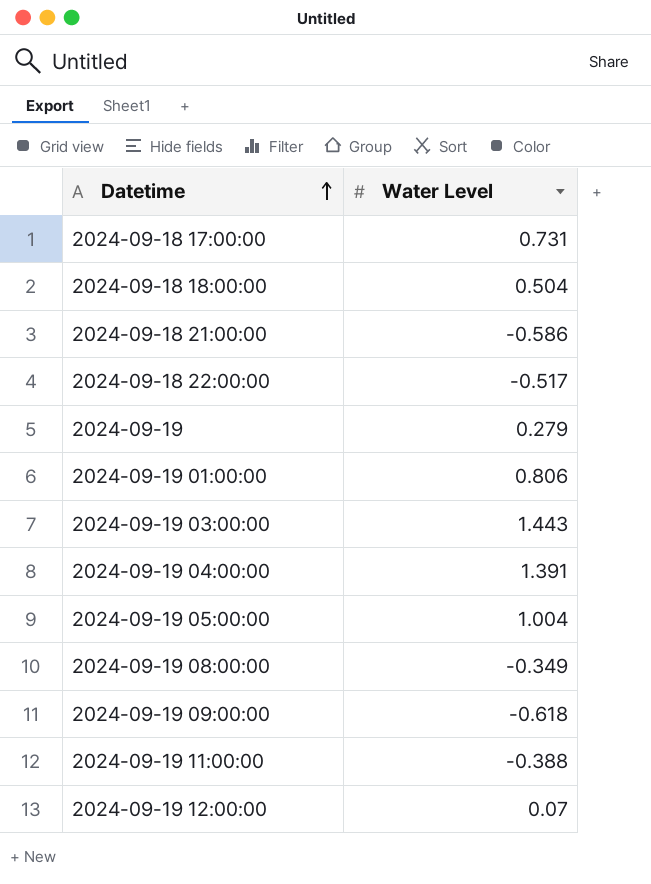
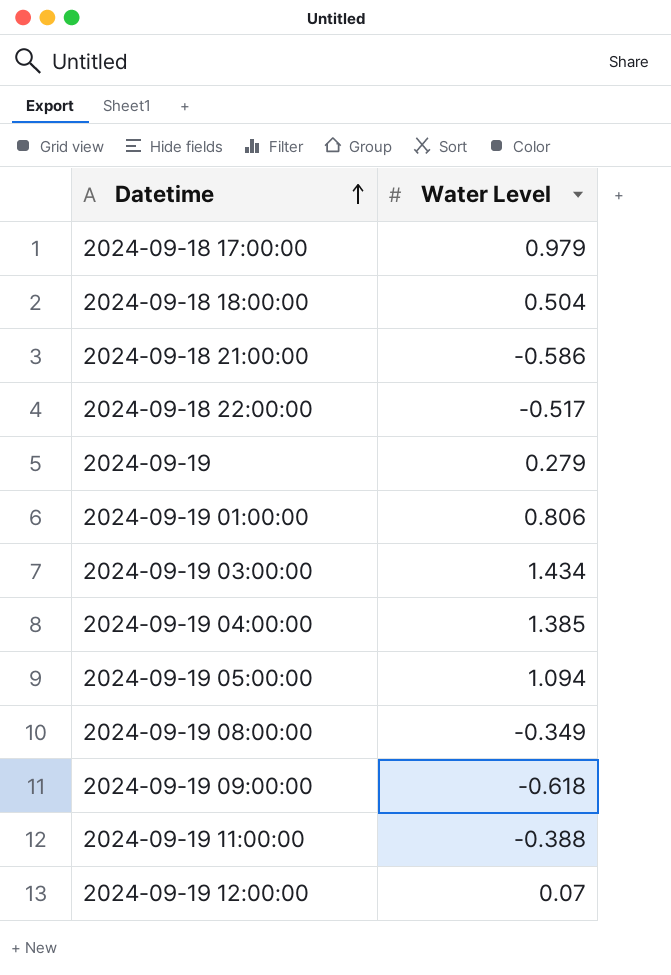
2024-09-18 17:00:00 | Water Level: 0.731 -> 0.979
2024-09-19 03:00:00 | Water Level: 1.443 -> 1.434
2024-09-19 04:00:00 | Water Level: 1.391 -> 1.385
2024-09-19 05:00:00 | Water Level: 1.004 -> 1.094

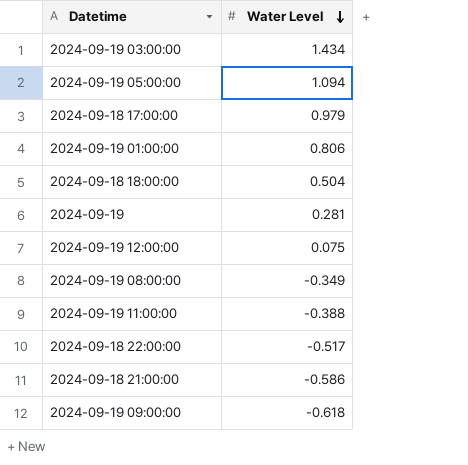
row order: Datetime ascending -> Water Level descending
row 2024-09-19 04:00:00: 1.385 -> none
2024-09-19 | Water Level: 0.279 -> 0.281
2024-09-19 12:00:00 | Water Level: 0.07 -> 0.075

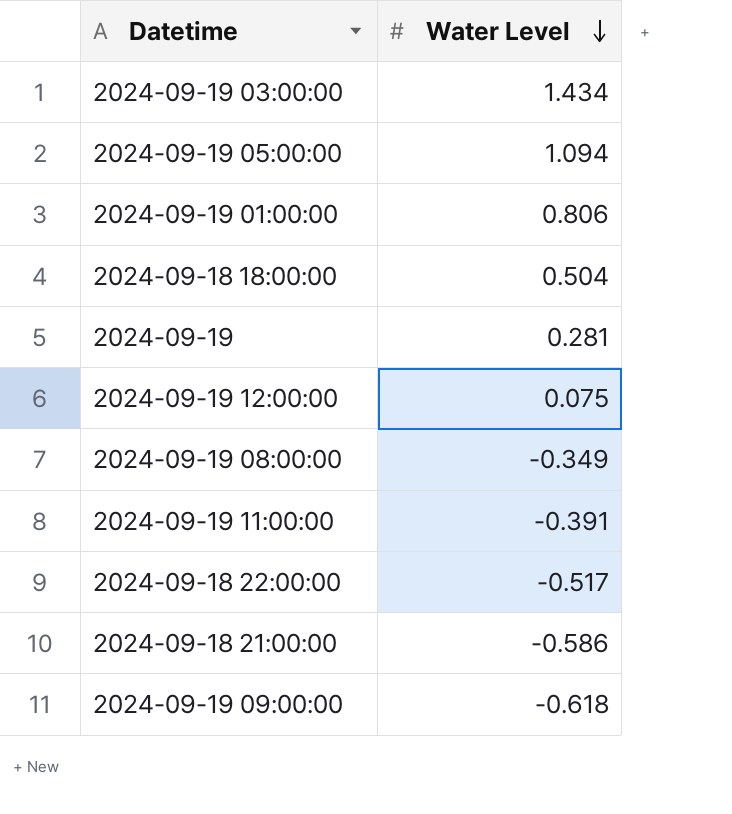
row 2024-09-18 17:00:00: 0.979 -> none
2024-09-19 11:00:00 | Water Level: -0.388 -> -0.391

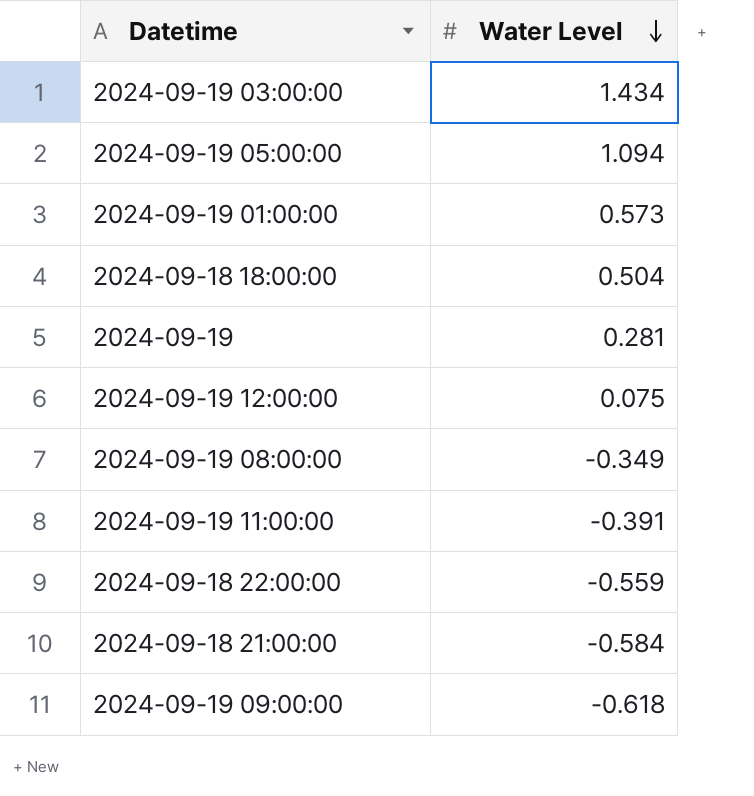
2024-09-19 01:00:00 | Water Level: 0.806 -> 0.573
2024-09-18 22:00:00 | Water Level: -0.517 -> -0.559
2024-09-18 21:00:00 | Water Level: -0.586 -> -0.584

